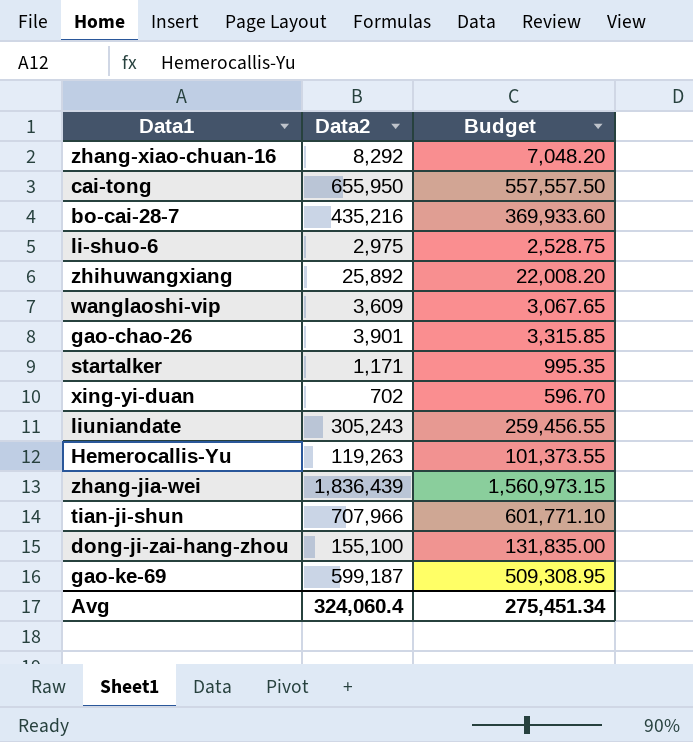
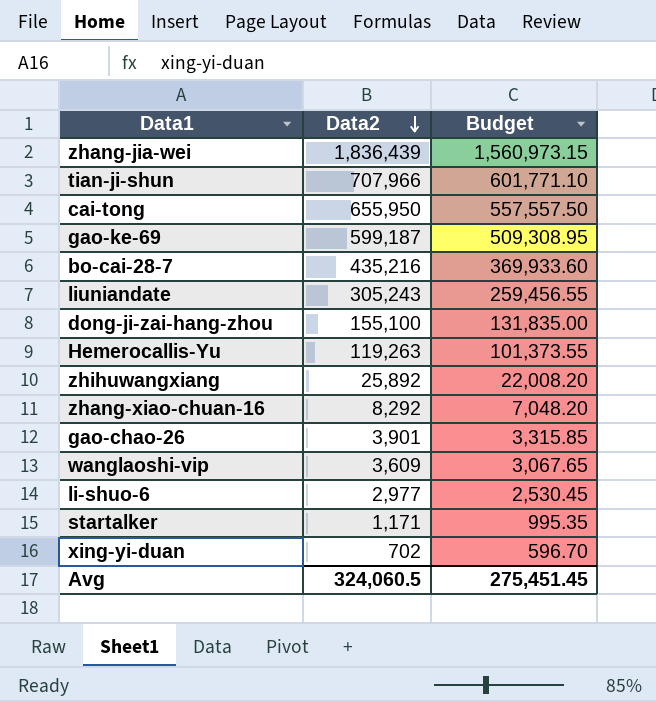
row order: none -> Data2 descending
li-shuo-6 | Data2: 2,975 -> 2,977
li-shuo-6 | Budget: 2,528.75 -> 2,530.45
Avg | Data2: 324,060.4 -> 324,060.5
Avg | Budget: 275,451.34 -> 275,451.45

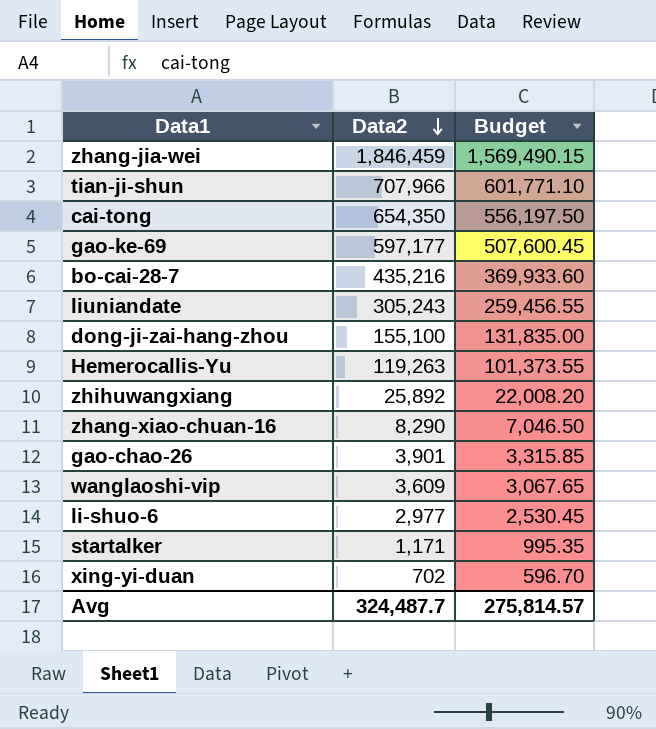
zhang-jia-wei | Data2: 1,836,439 -> 1,846,459
zhang-jia-wei | Budget: 1,560,973.15 -> 1,569,490.15
cai-tong | Data2: 655,950 -> 654,350
cai-tong | Budget: 557,557.50 -> 556,197.50
gao-ke-69 | Data2: 599,187 -> 597,177
gao-ke-69 | Budget: 509,308.95 -> 507,600.45
zhang-xiao-chuan-16 | Data2: 8,292 -> 8,290
zhang-xiao-chuan-16 | Budget: 7,048.20 -> 7,046.50
Avg | Data2: 324,060.5 -> 324,487.7
Avg | Budget: 275,451.45 -> 275,814.57

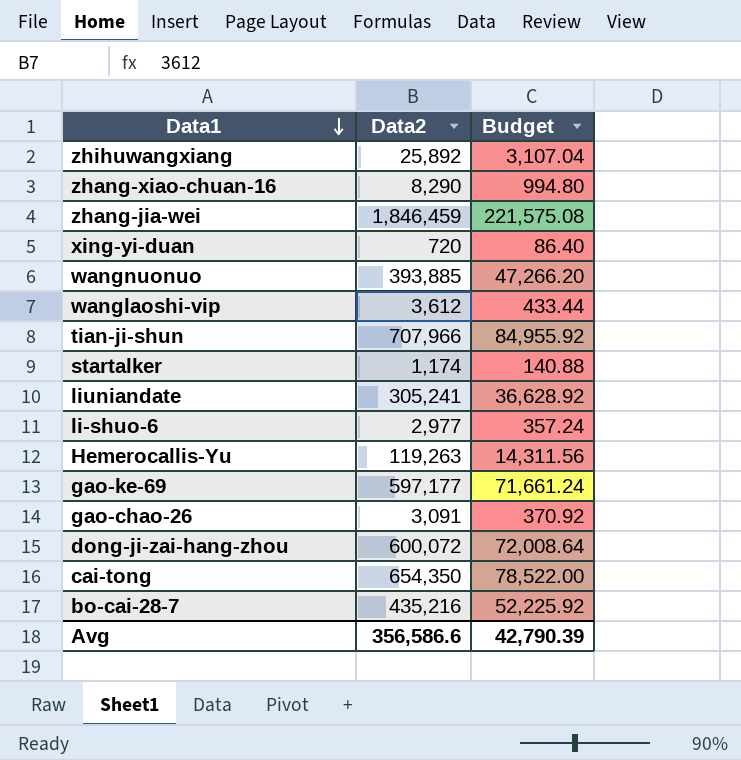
row order: Data2 descending -> Data1 descending
column Budget | formula: [Data2] * 0.85 -> [Data2] * 0.12
xing-yi-duan | Data2: 702 -> 720
row wangnuonuo: none -> 393,885 | 47,266.20
wanglaoshi-vip | Data2: 3,609 -> 3,612
startalker | Data2: 1,171 -> 1,174
liuniandate | Data2: 305,243 -> 305,241
gao-chao-26 | Data2: 3,901 -> 3,091
dong-ji-zai-hang-zhou | Data2: 155,100 -> 600,072
Avg | Data2: 324,487.7 -> 356,586.6
Avg | Budget: 275,814.57 -> 42,790.39

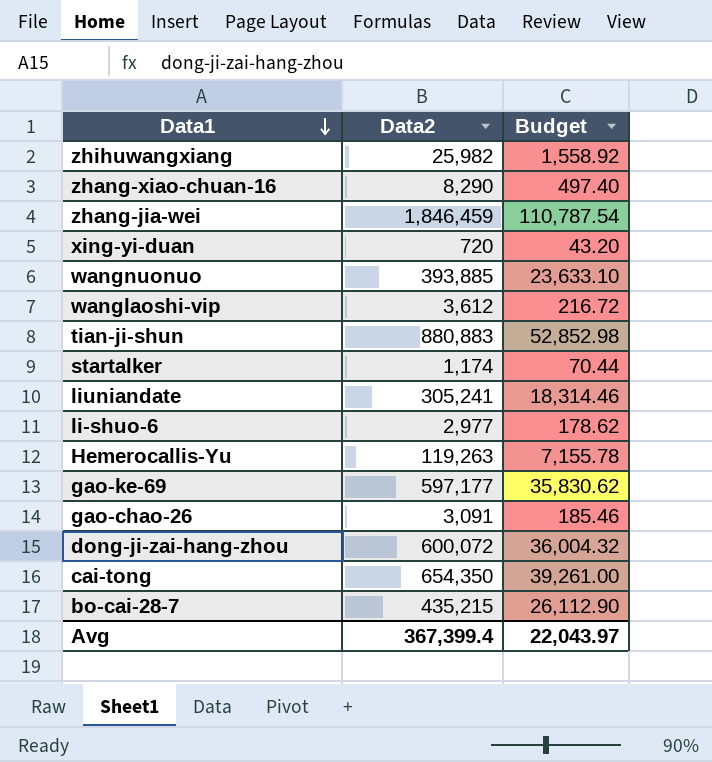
column Budget | formula: [Data2] * 0.12 -> [Data2] * 0.06
zhihuwangxiang | Data2: 25,892 -> 25,982
tian-ji-shun | Data2: 707,966 -> 880,883
bo-cai-28-7 | Data2: 435,216 -> 435,215
Avg | Data2: 356,586.6 -> 367,399.4
Avg | Budget: 42,790.39 -> 22,043.97

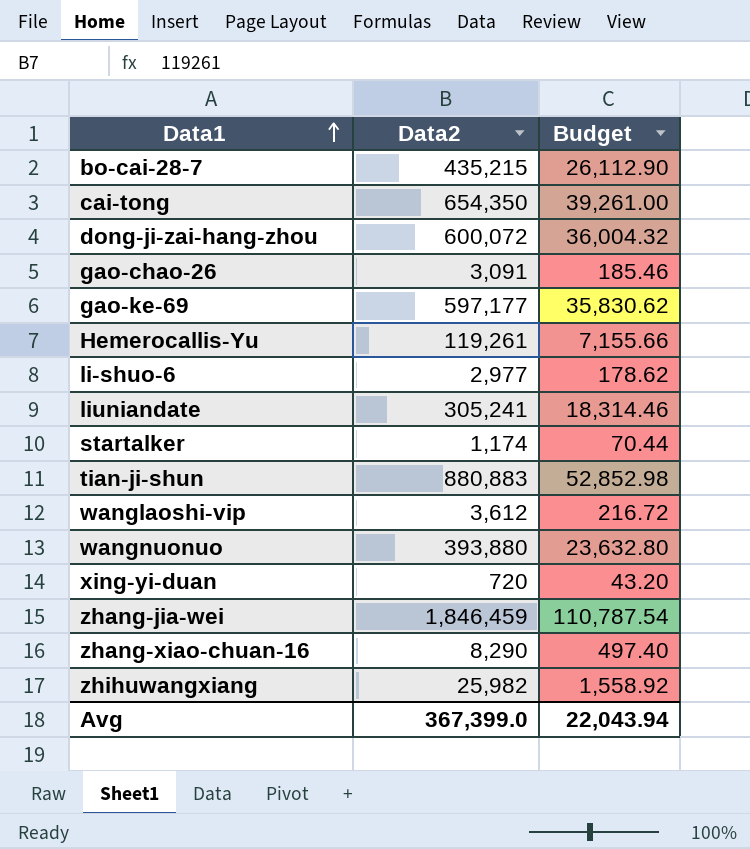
row order: Data1 descending -> Data1 ascending
Hemerocallis-Yu | Data2: 119,263 -> 119,261
Hemerocallis-Yu | Budget: 7,155.78 -> 7,155.66
wangnuonuo | Data2: 393,885 -> 393,880
wangnuonuo | Budget: 23,633.10 -> 23,632.80
Avg | Data2: 367,399.4 -> 367,399.0
Avg | Budget: 22,043.97 -> 22,043.94

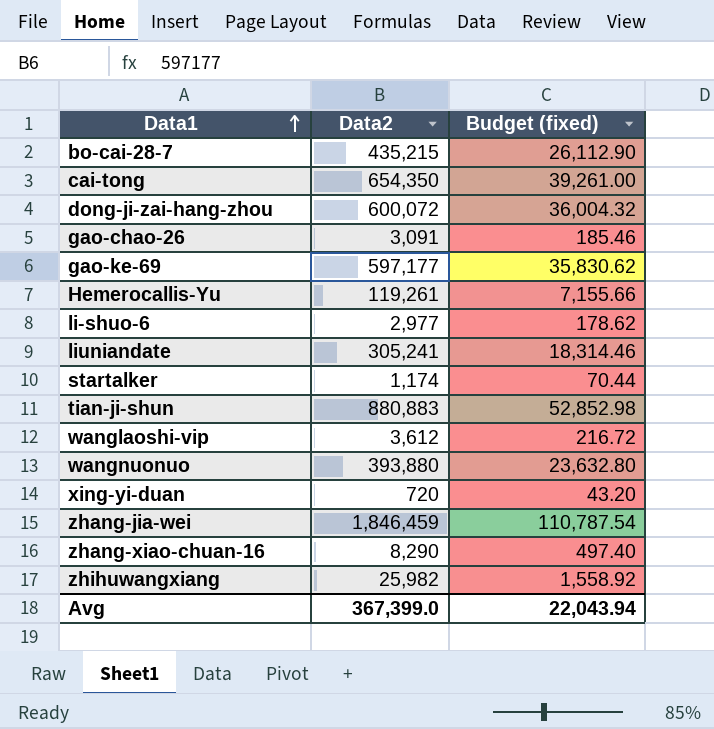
column name: Budget -> Budget (fixed)

